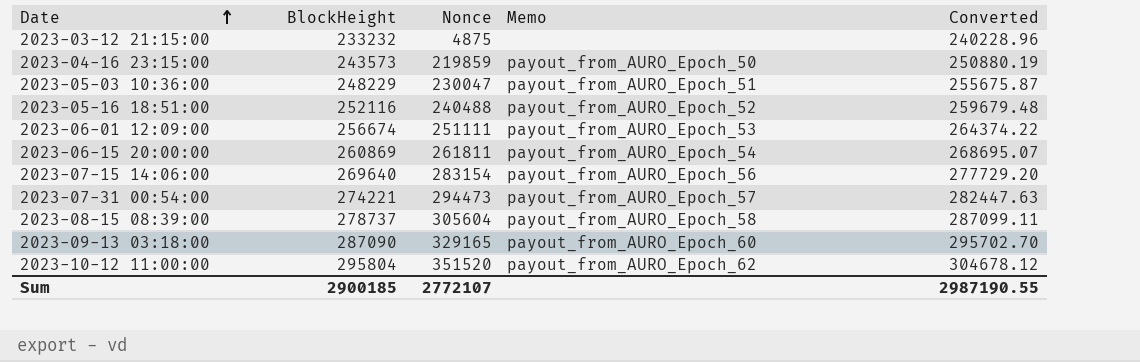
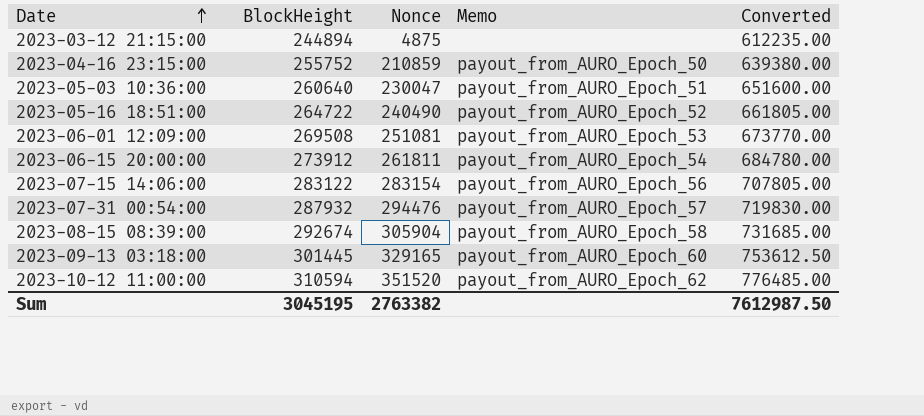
column Converted | formula: [BlockHeight] * 1.03 -> [BlockHeight] * 2.5
2023-03-12 21:15:00 | BlockHeight: 233232 -> 244894
2023-04-16 23:15:00 | BlockHeight: 243573 -> 255752
2023-04-16 23:15:00 | Nonce: 219859 -> 210859
2023-05-03 10:36:00 | BlockHeight: 248229 -> 260640
2023-05-16 18:51:00 | BlockHeight: 252116 -> 264722
2023-05-16 18:51:00 | Nonce: 240488 -> 240490
2023-06-01 12:09:00 | BlockHeight: 256674 -> 269508
2023-06-01 12:09:00 | Nonce: 251111 -> 251081
2023-06-15 20:00:00 | BlockHeight: 260869 -> 273912
2023-07-15 14:06:00 | BlockHeight: 269640 -> 283122
2023-07-31 00:54:00 | BlockHeight: 274221 -> 287932
2023-07-31 00:54:00 | Nonce: 294473 -> 294476
2023-08-15 08:39:00 | BlockHeight: 278737 -> 292674
2023-08-15 08:39:00 | Nonce: 305604 -> 305904
2023-09-13 03:18:00 | BlockHeight: 287090 -> 301445
2023-10-12 11:00:00 | BlockHeight: 295804 -> 310594
Sum | BlockHeight: 2900185 -> 3045195
Sum | Nonce: 2772107 -> 2763382
Sum | Converted: 2987190.55 -> 7612987.50

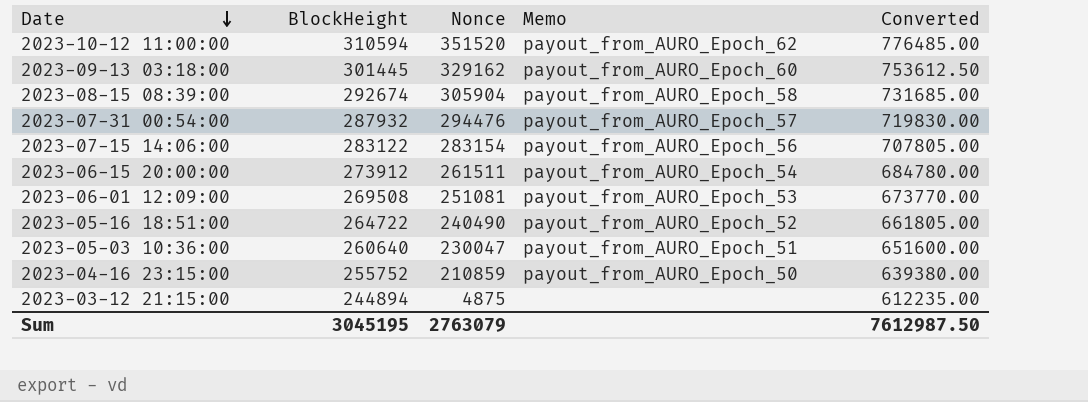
row order: Date ascending -> Date descending
2023-09-13 03:18:00 | Nonce: 329165 -> 329162
2023-06-15 20:00:00 | Nonce: 261811 -> 261511
Sum | Nonce: 2763382 -> 2763079

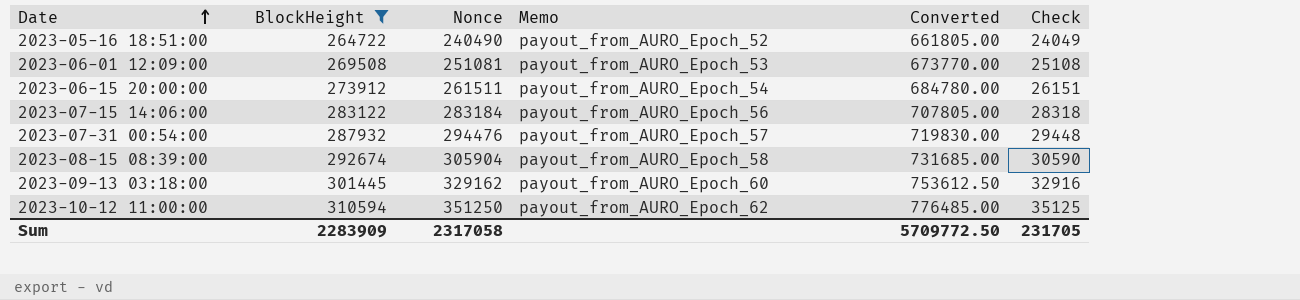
filter: none -> BlockHeight >= 264722
row order: Date descending -> Date ascending
column Check | formula: none -> [Nonce] * 0.1
2023-07-15 14:06:00 | Nonce: 283154 -> 283184
2023-10-12 11:00:00 | Nonce: 351520 -> 351250
Sum | BlockHeight: 3045195 -> 2283909
Sum | Nonce: 2763079 -> 2317058
Sum | Converted: 7612987.50 -> 5709772.50

